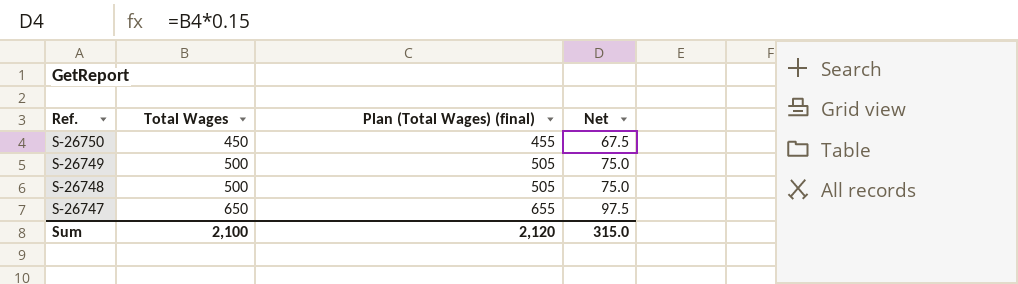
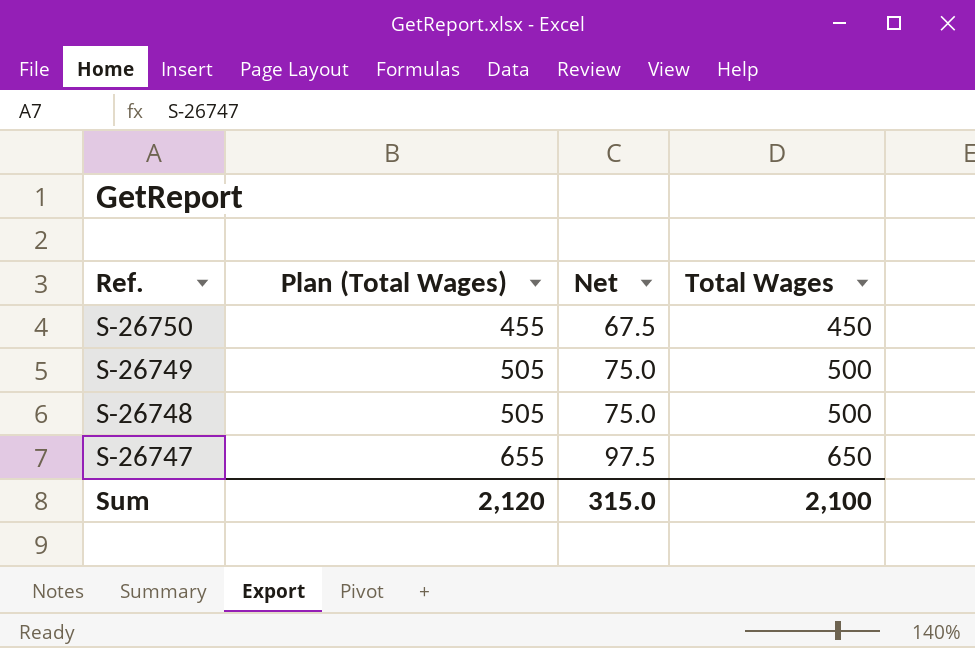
column name: Plan (Total Wages) (final) -> Plan (Total Wages)
column Total Wages | position: 2 -> 4

